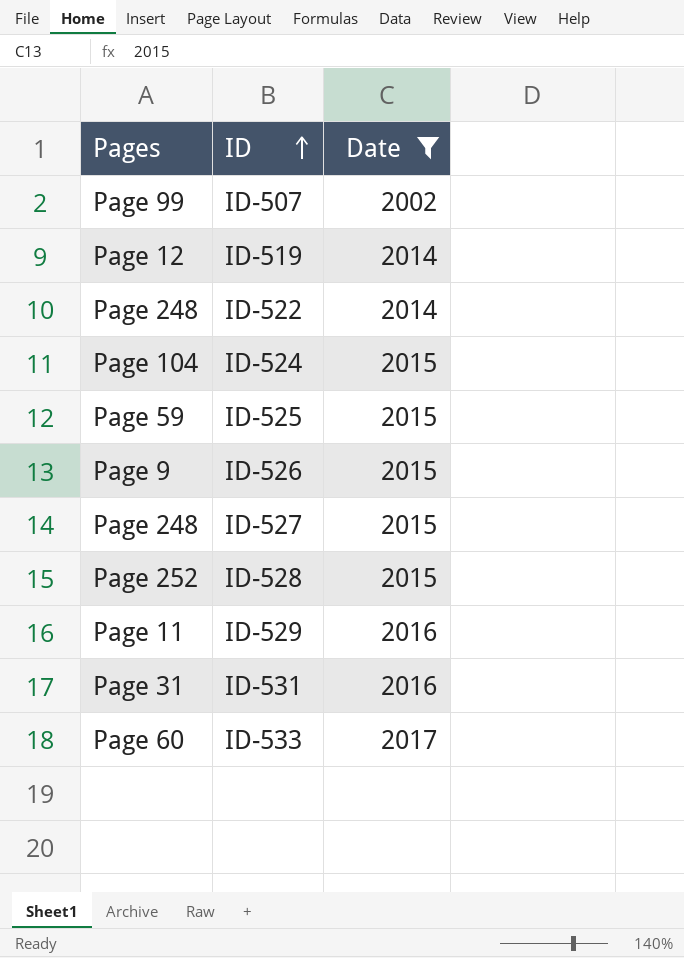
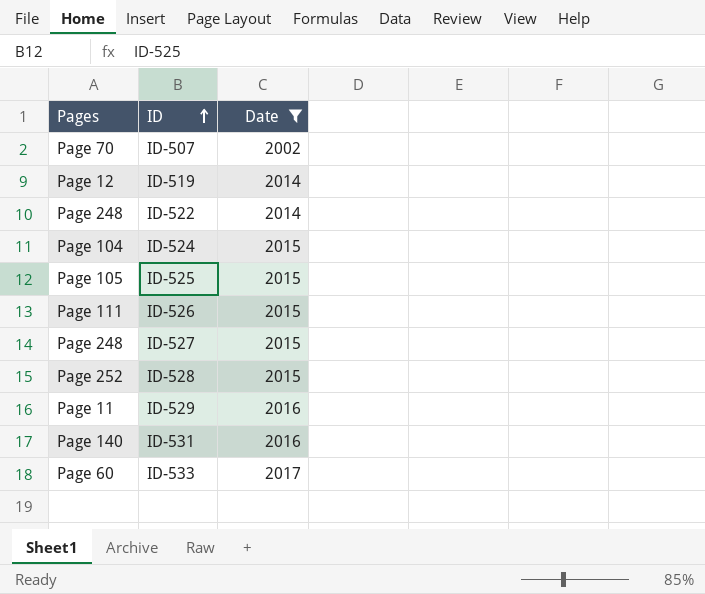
ID-507 | Pages: Page 99 -> Page 70
ID-525 | Pages: Page 59 -> Page 105
ID-526 | Pages: Page 9 -> Page 111
ID-531 | Pages: Page 31 -> Page 140

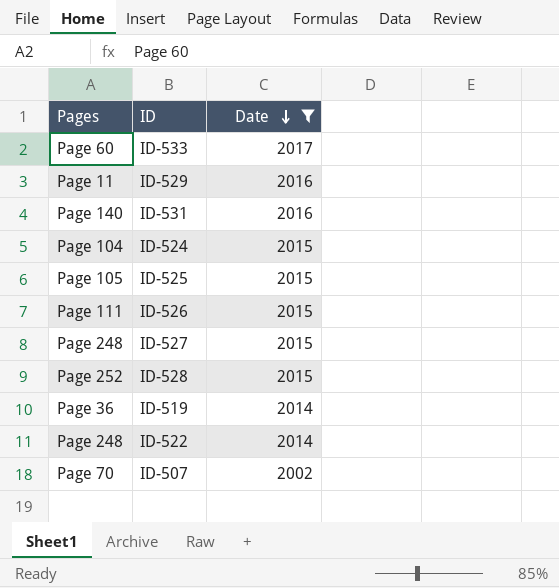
row order: ID ascending -> Date descending
ID-519 | Pages: Page 12 -> Page 36

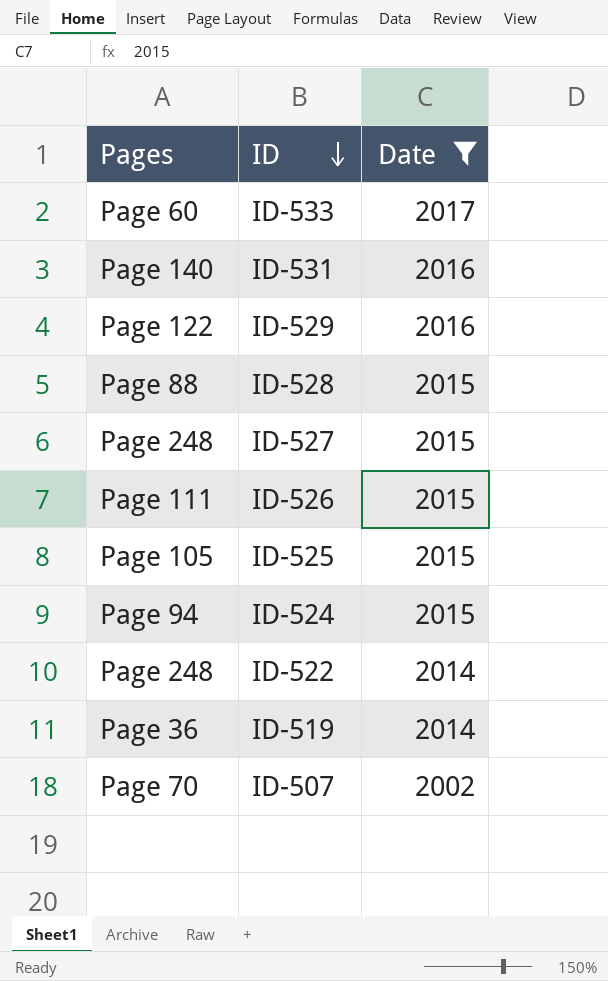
row order: Date descending -> ID descending
ID-529 | Pages: Page 11 -> Page 122
ID-528 | Pages: Page 252 -> Page 88
ID-524 | Pages: Page 104 -> Page 94

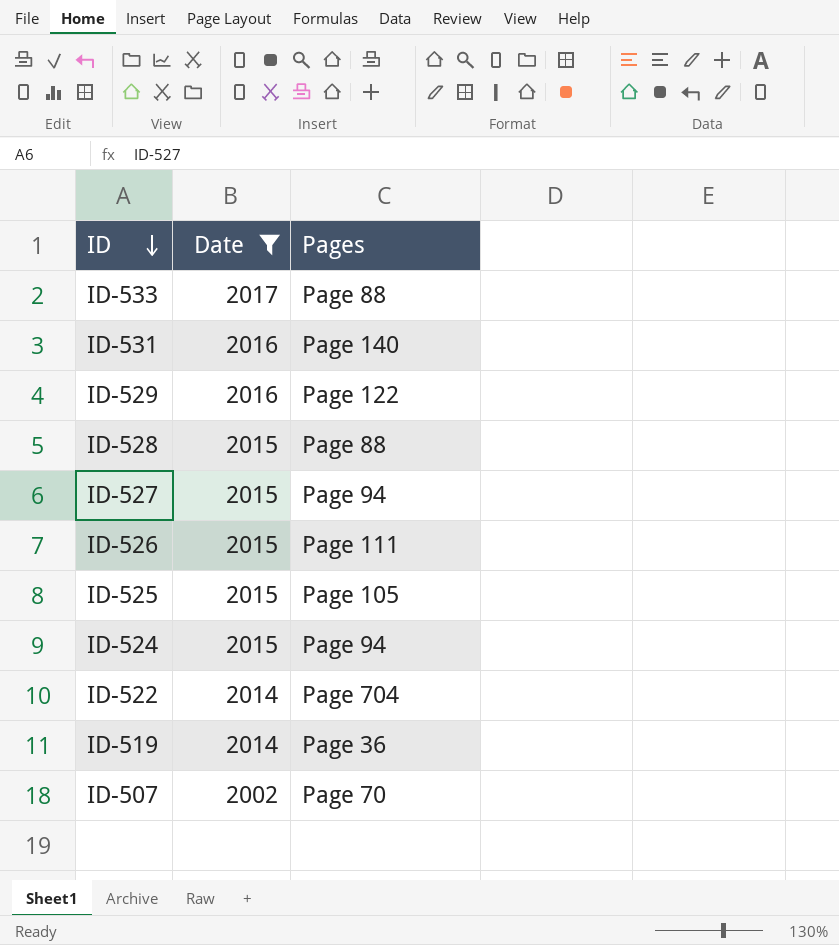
column Pages | position: 1 -> 3
ID-533 | Pages: Page 60 -> Page 88
ID-527 | Pages: Page 248 -> Page 94
ID-522 | Pages: Page 248 -> Page 704

